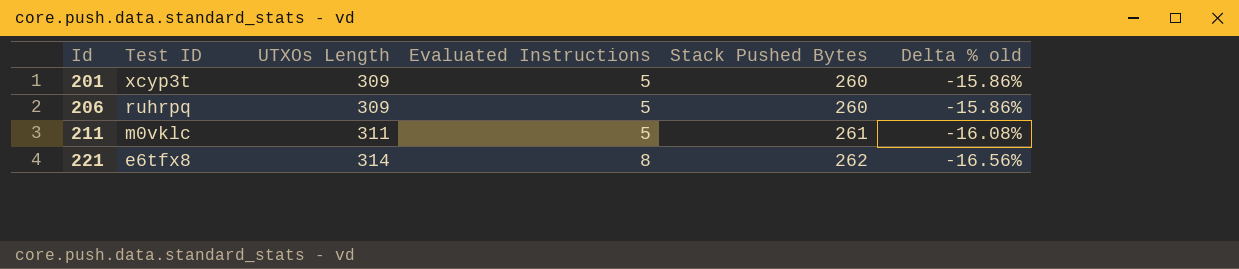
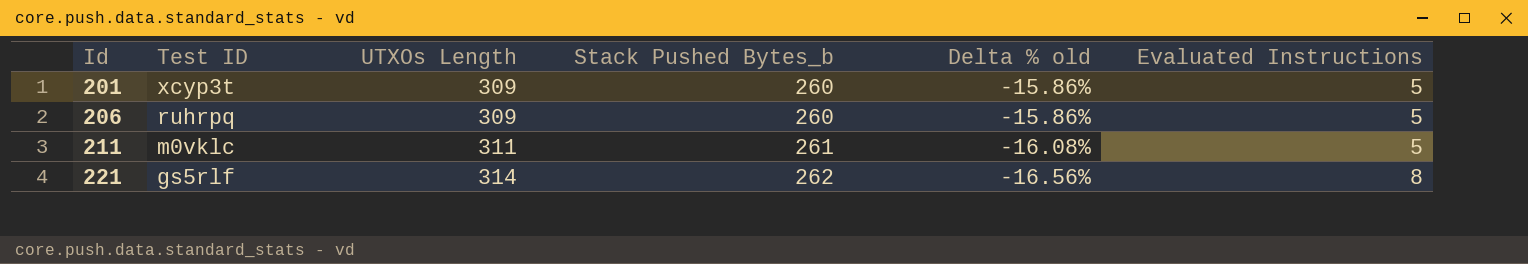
column name: Stack Pushed Bytes -> Stack Pushed Bytes_b
column Evaluated Instructions | position: 4 -> 6
221 | Test ID: e6tfx8 -> gs5rlf

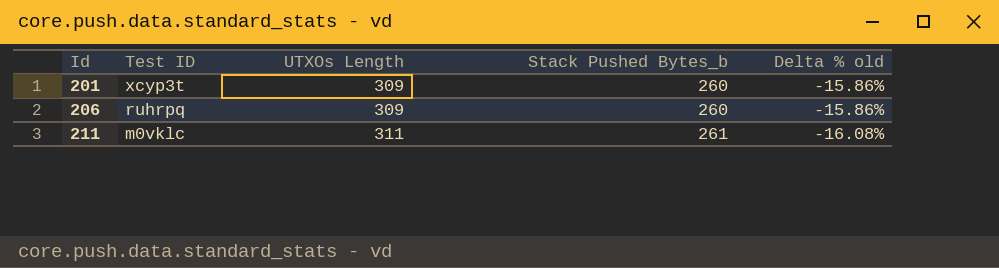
column Evaluated Instructions | position: 6 -> none
row 221: gs5rlf | 314 | 262 | -16.56% | 8 -> none

